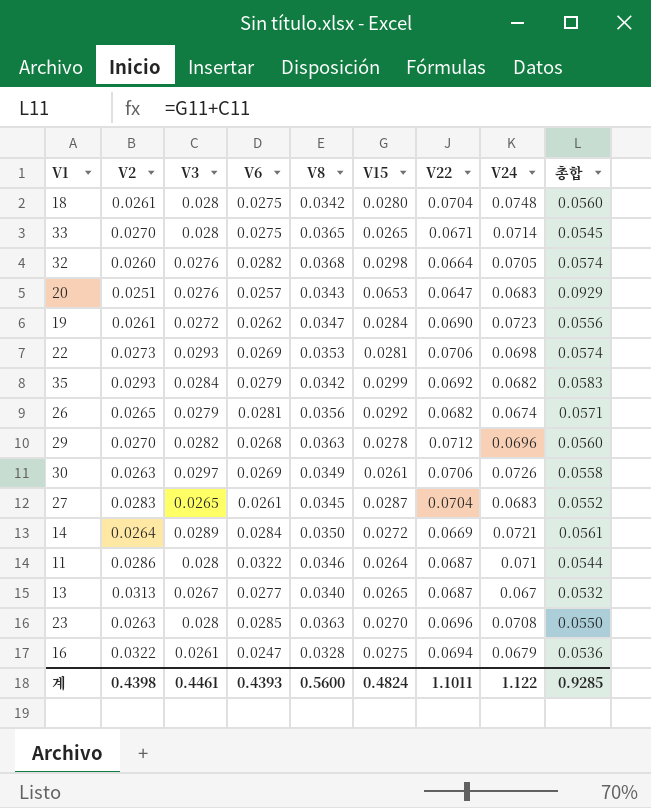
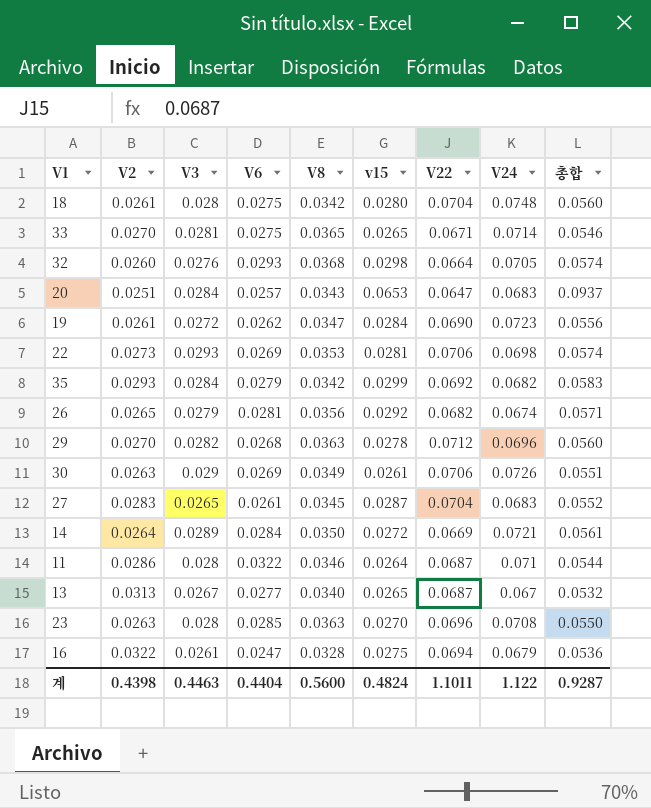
column name: V15 -> v15
33 | V3: 0.028 -> 0.0281
33 | 총합: 0.0545 -> 0.0546
32 | V6: 0.0282 -> 0.0293
20 | V3: 0.0276 -> 0.0284
20 | 총합: 0.0929 -> 0.0937
30 | V3: 0.0297 -> 0.029
30 | 총합: 0.0558 -> 0.0551
계 | V3: 0.4461 -> 0.4463
계 | V6: 0.4393 -> 0.4404
계 | 총합: 0.9285 -> 0.9287

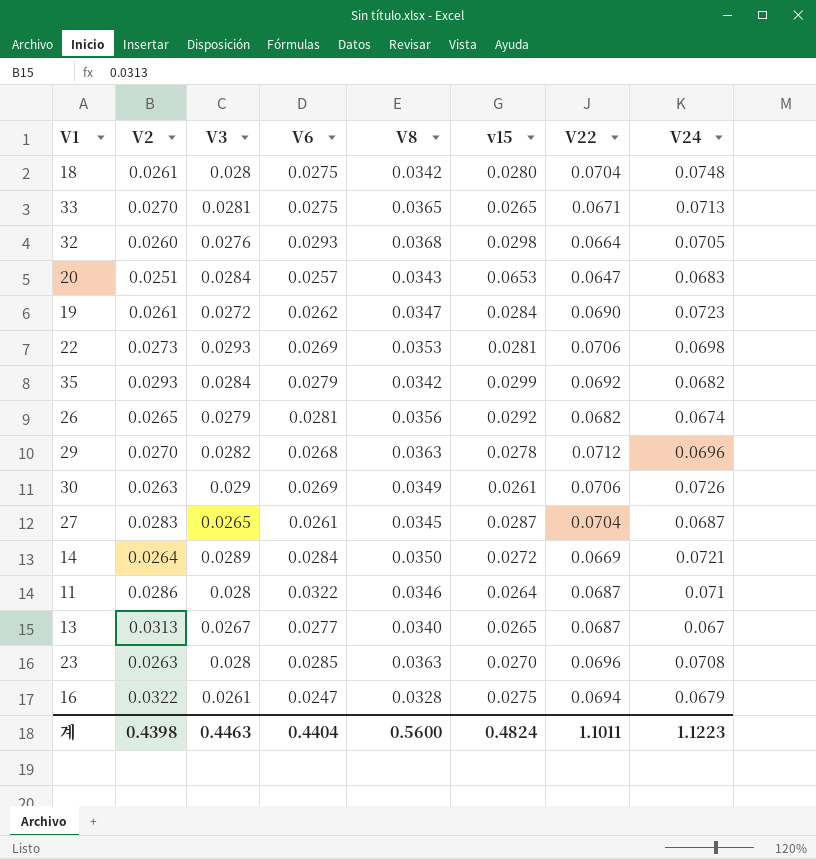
column 총합 | formula: [V3] + [v15] -> none
33 | V24: 0.0714 -> 0.0713
27 | V24: 0.0683 -> 0.0687
계 | V24: 1.122 -> 1.1223

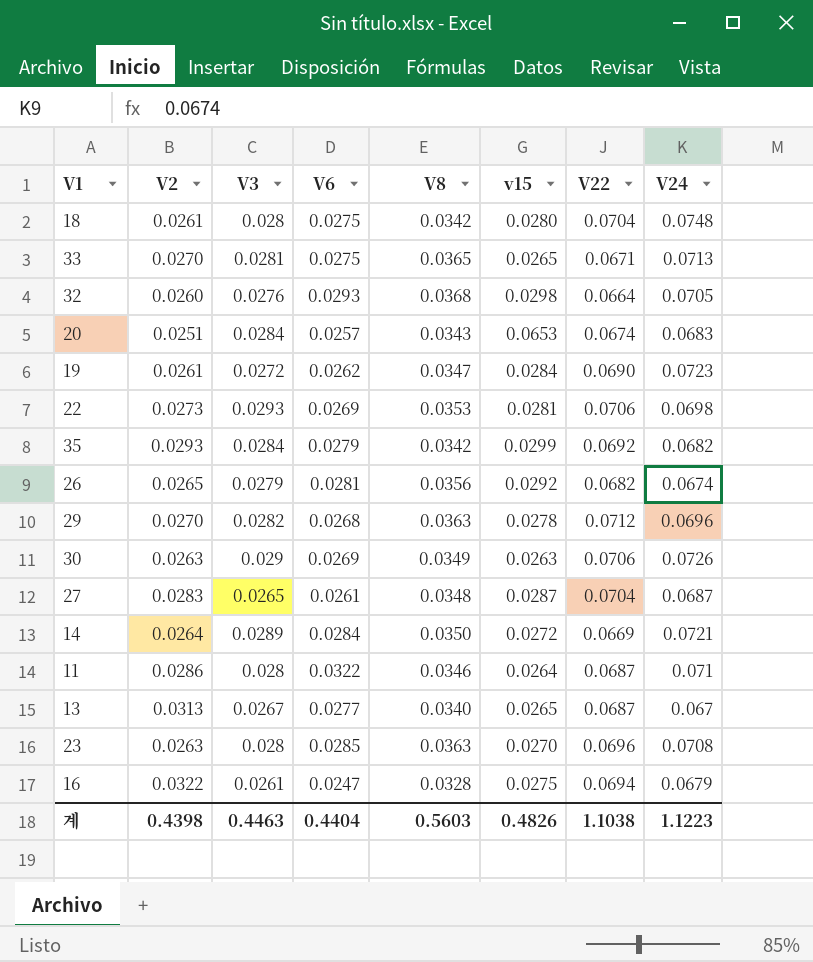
20 | V22: 0.0647 -> 0.0674
30 | v15: 0.0261 -> 0.0263
27 | V8: 0.0345 -> 0.0348
계 | V8: 0.5600 -> 0.5603
계 | v15: 0.4824 -> 0.4826
계 | V22: 1.1011 -> 1.1038

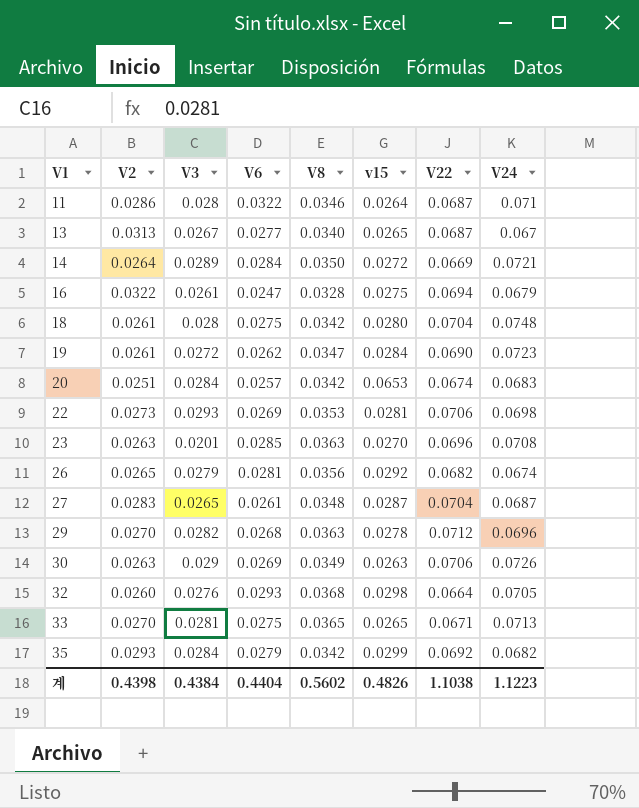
row order: none -> V1 ascending
20 | V8: 0.0343 -> 0.0342
23 | V3: 0.028 -> 0.0201
계 | V3: 0.4463 -> 0.4384
계 | V8: 0.5603 -> 0.5602

